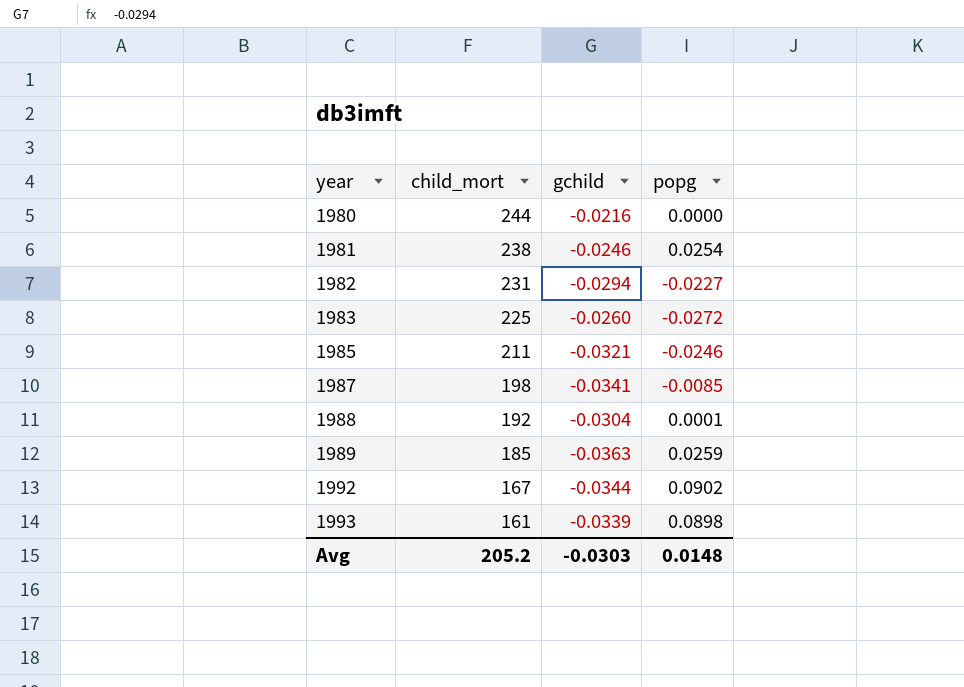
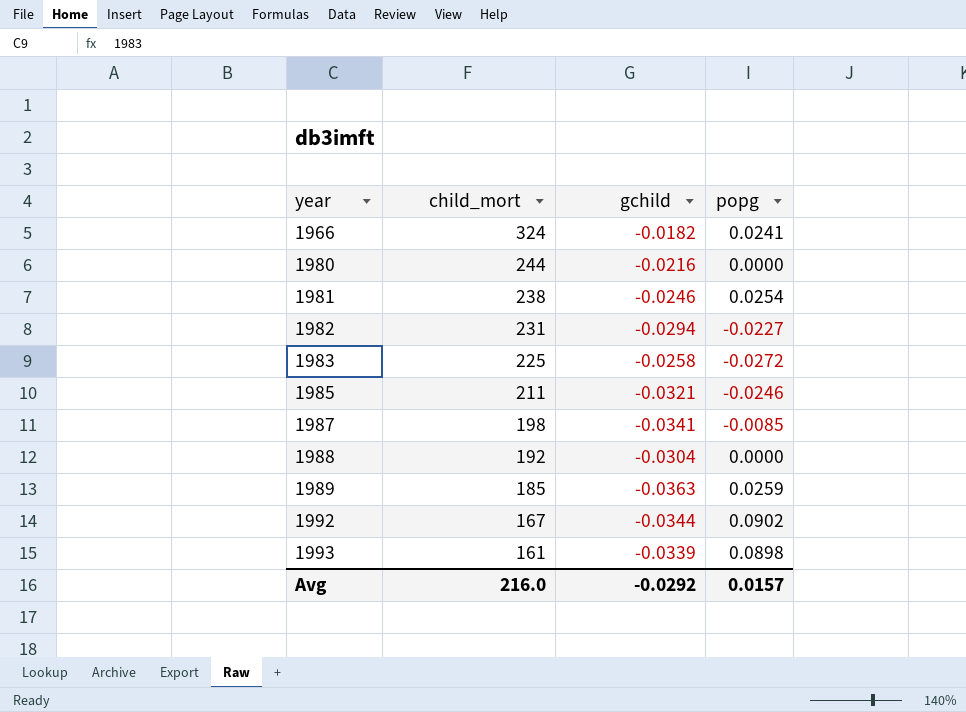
row 1966: none -> 324 | -0.0182 | 0.0241
1983 | gchild: -0.0260 -> -0.0258
1988 | popg: 0.0001 -> 0.0000
Avg | child_mort: 205.2 -> 216.0
Avg | gchild: -0.0303 -> -0.0292
Avg | popg: 0.0148 -> 0.0157

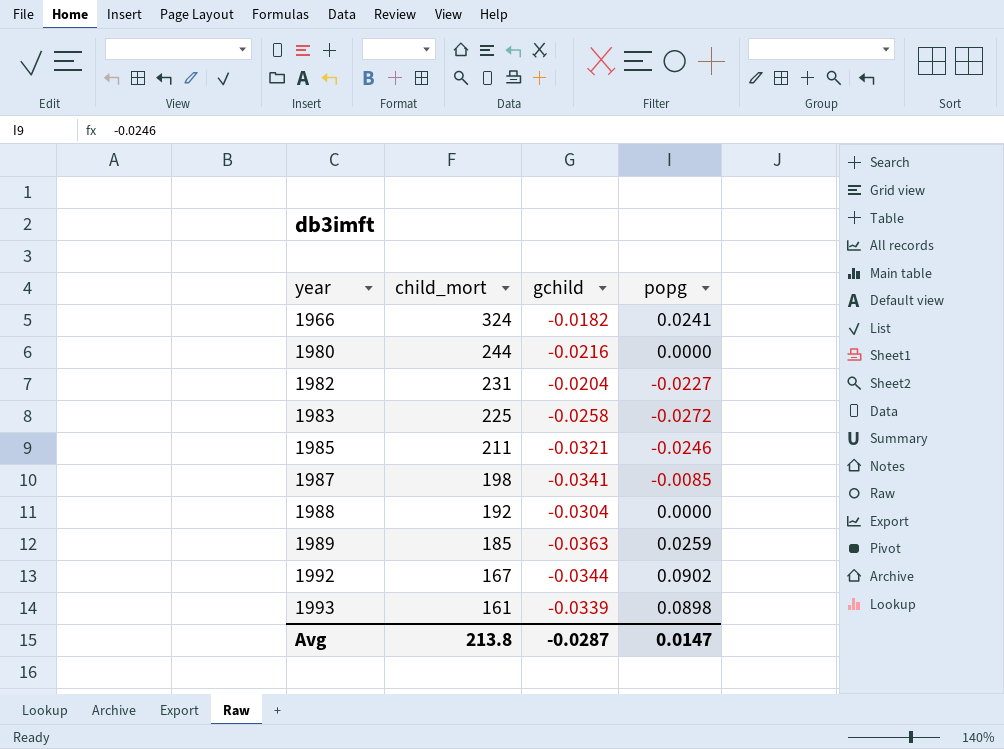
row 1981: 238 | -0.0246 | 0.0254 -> none
1982 | gchild: -0.0294 -> -0.0204
Avg | child_mort: 216.0 -> 213.8
Avg | gchild: -0.0292 -> -0.0287
Avg | popg: 0.0157 -> 0.0147

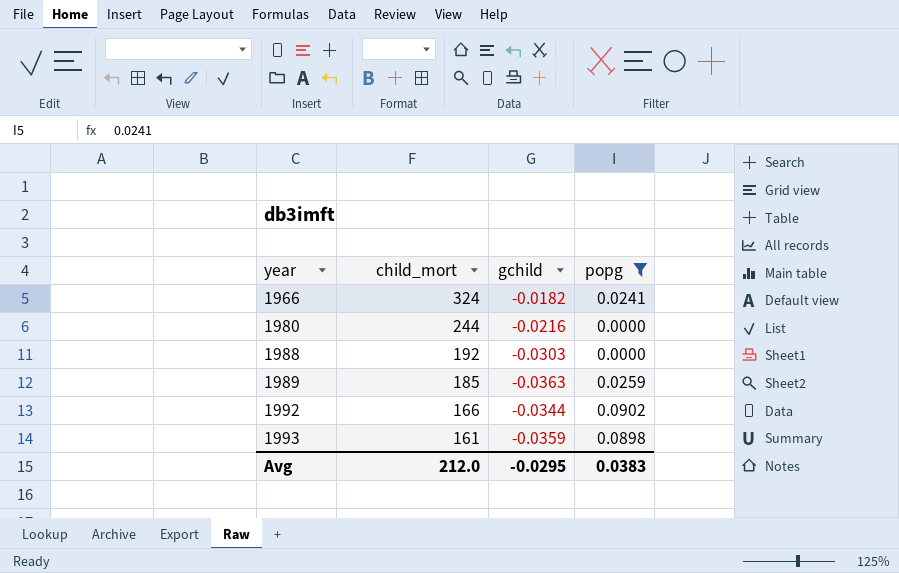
filter: none -> popg >= 0.0000
1988 | gchild: -0.0304 -> -0.0303
1992 | child_mort: 167 -> 166
1993 | gchild: -0.0339 -> -0.0359
Avg | child_mort: 213.8 -> 212.0
Avg | gchild: -0.0287 -> -0.0295
Avg | popg: 0.0147 -> 0.0383

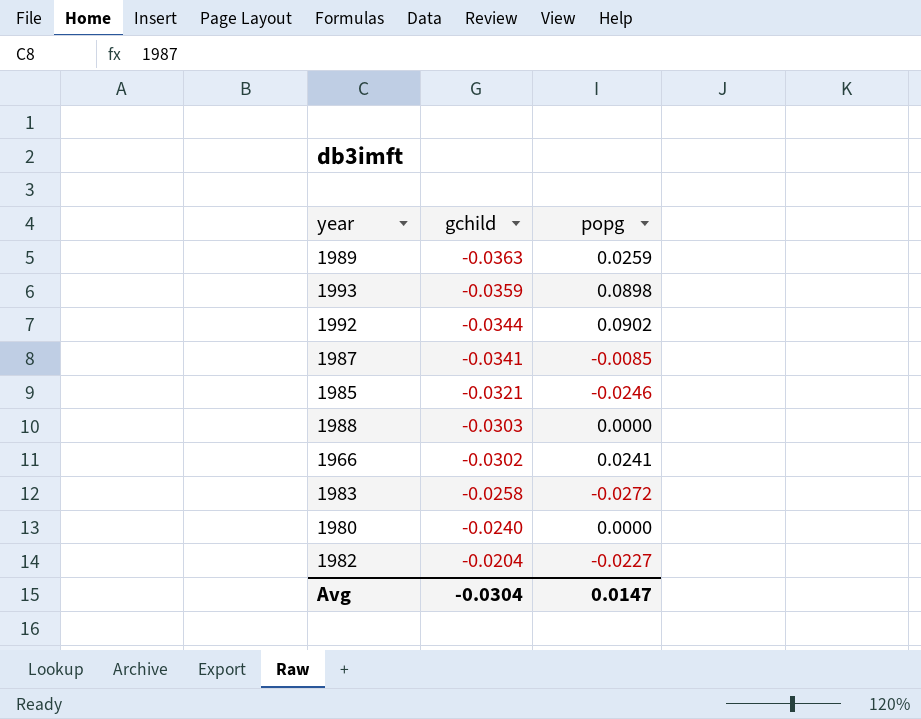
filter: popg >= 0.0000 -> none
row order: year ascending -> gchild ascending
column child_mort | position: 2 -> none
1966 | gchild: -0.0182 -> -0.0302
1980 | gchild: -0.0216 -> -0.0240
Avg | gchild: -0.0295 -> -0.0304
Avg | popg: 0.0383 -> 0.0147

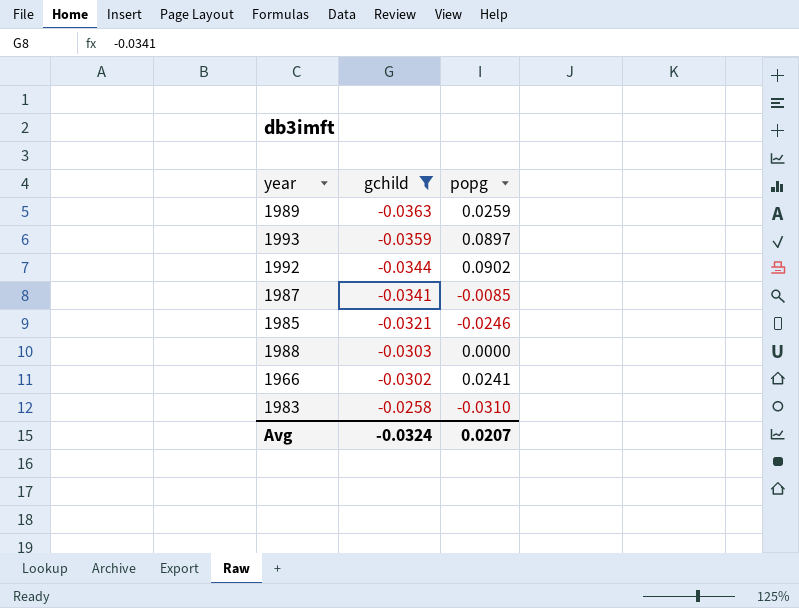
filter: none -> gchild <= -0.0258
1993 | popg: 0.0898 -> 0.0897
1983 | popg: -0.0272 -> -0.0310
Avg | gchild: -0.0304 -> -0.0324
Avg | popg: 0.0147 -> 0.0207

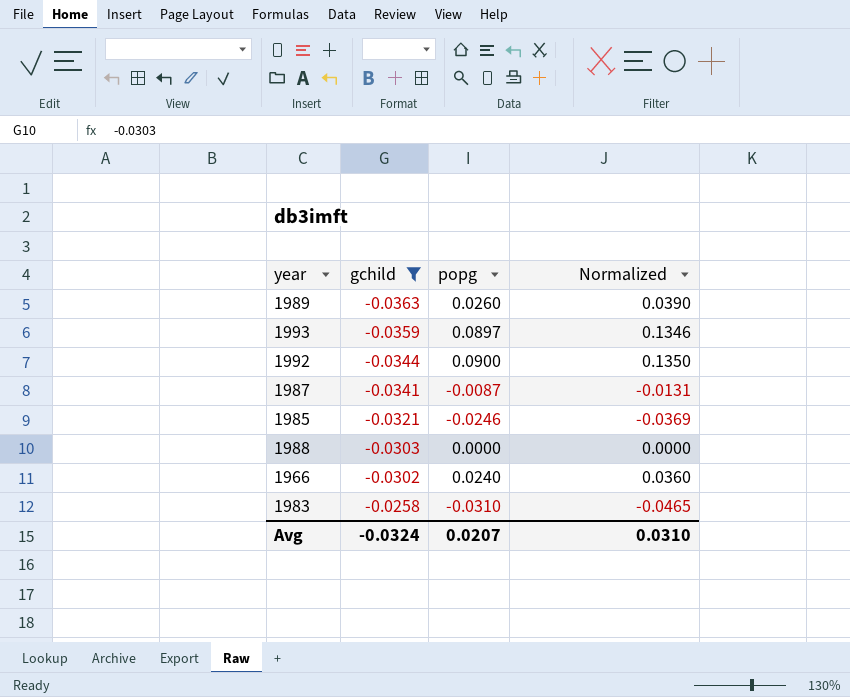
column Normalized | formula: none -> [popg] * 1.5
1989 | popg: 0.0259 -> 0.0260
1992 | popg: 0.0902 -> 0.0900
1987 | popg: -0.0085 -> -0.0087
1966 | popg: 0.0241 -> 0.0240

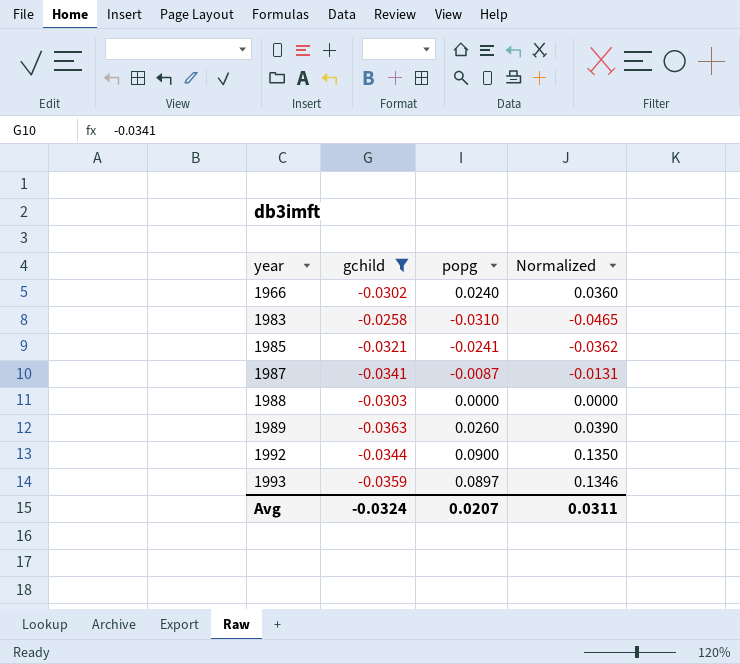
row order: gchild ascending -> year ascending
1985 | popg: -0.0246 -> -0.0241
1985 | Normalized: -0.0369 -> -0.0362
Avg | Normalized: 0.0310 -> 0.0311

